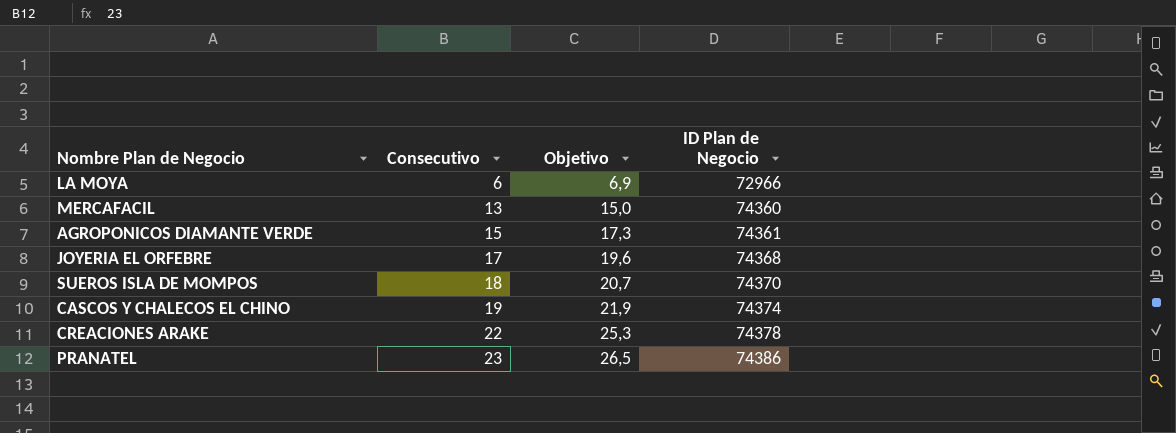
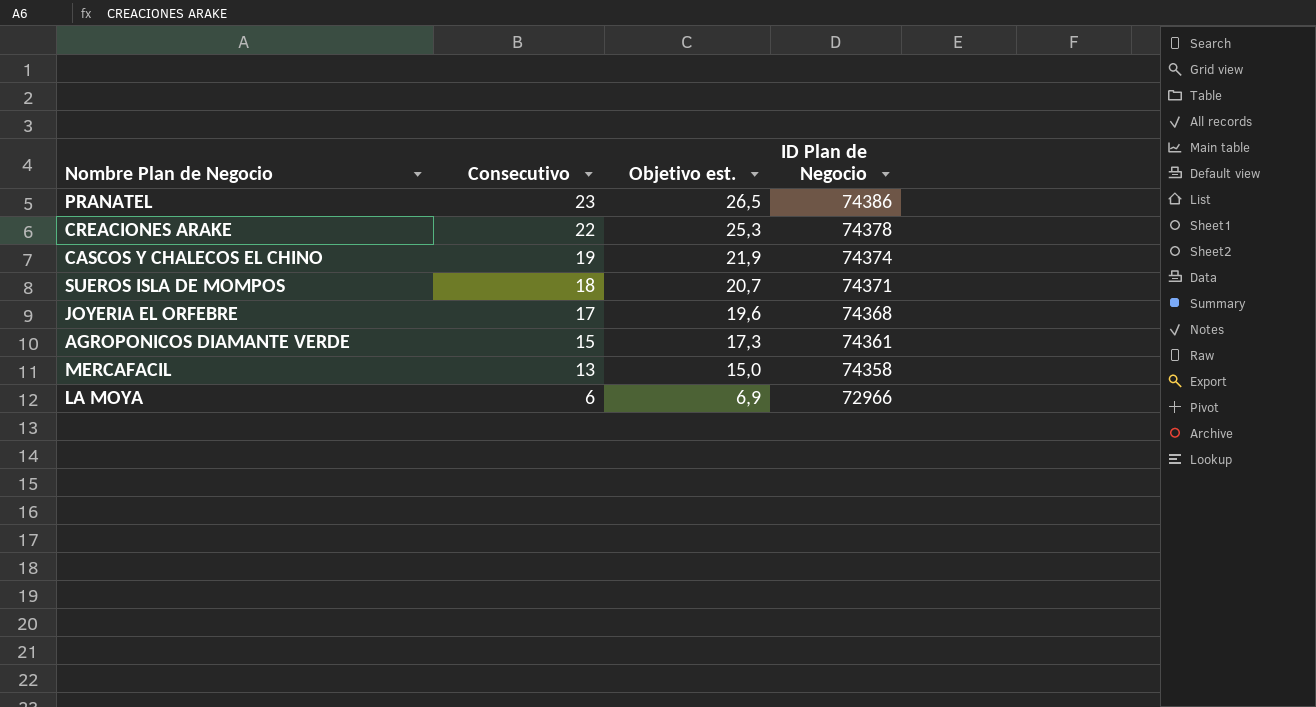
row order: Consecutivo ascending -> Consecutivo descending
column name: Objetivo -> Objetivo est.
SUEROS ISLA DE MOMPOS | ID Plan de Negocio: 74370 -> 74371
MERCAFACIL | ID Plan de Negocio: 74360 -> 74358

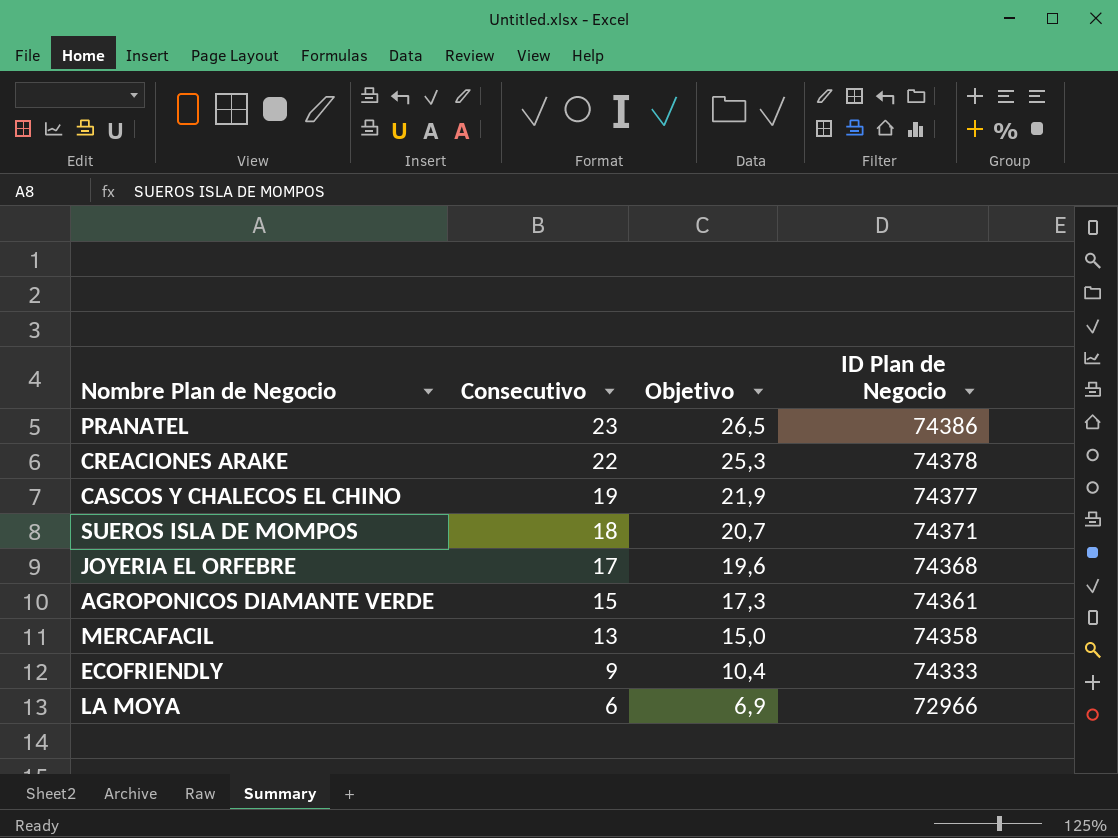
column name: Objetivo est. -> Objetivo
CASCOS Y CHALECOS EL CHINO | ID Plan de Negocio: 74374 -> 74377
row ECOFRIENDLY: none -> 9 | 10,4 | 74333

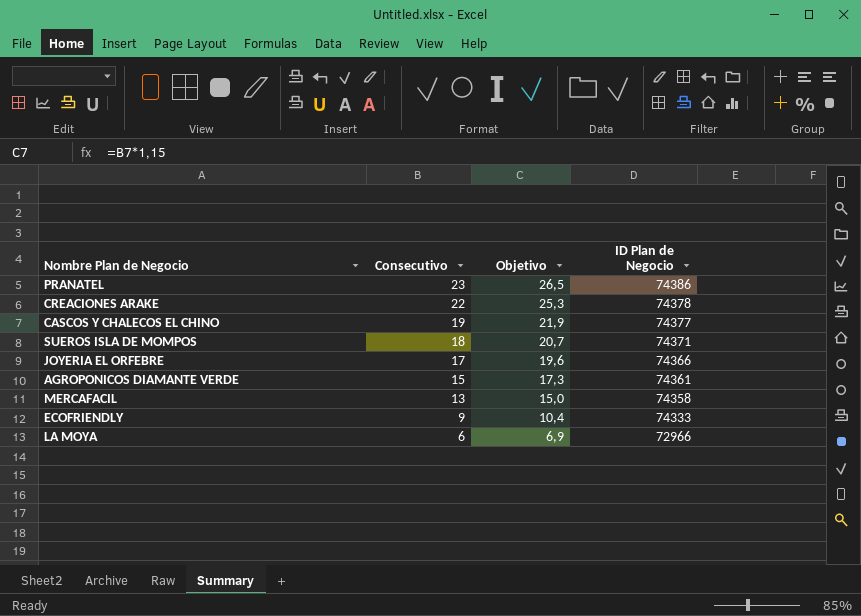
JOYERIA EL ORFEBRE | ID Plan de Negocio: 74368 -> 74366

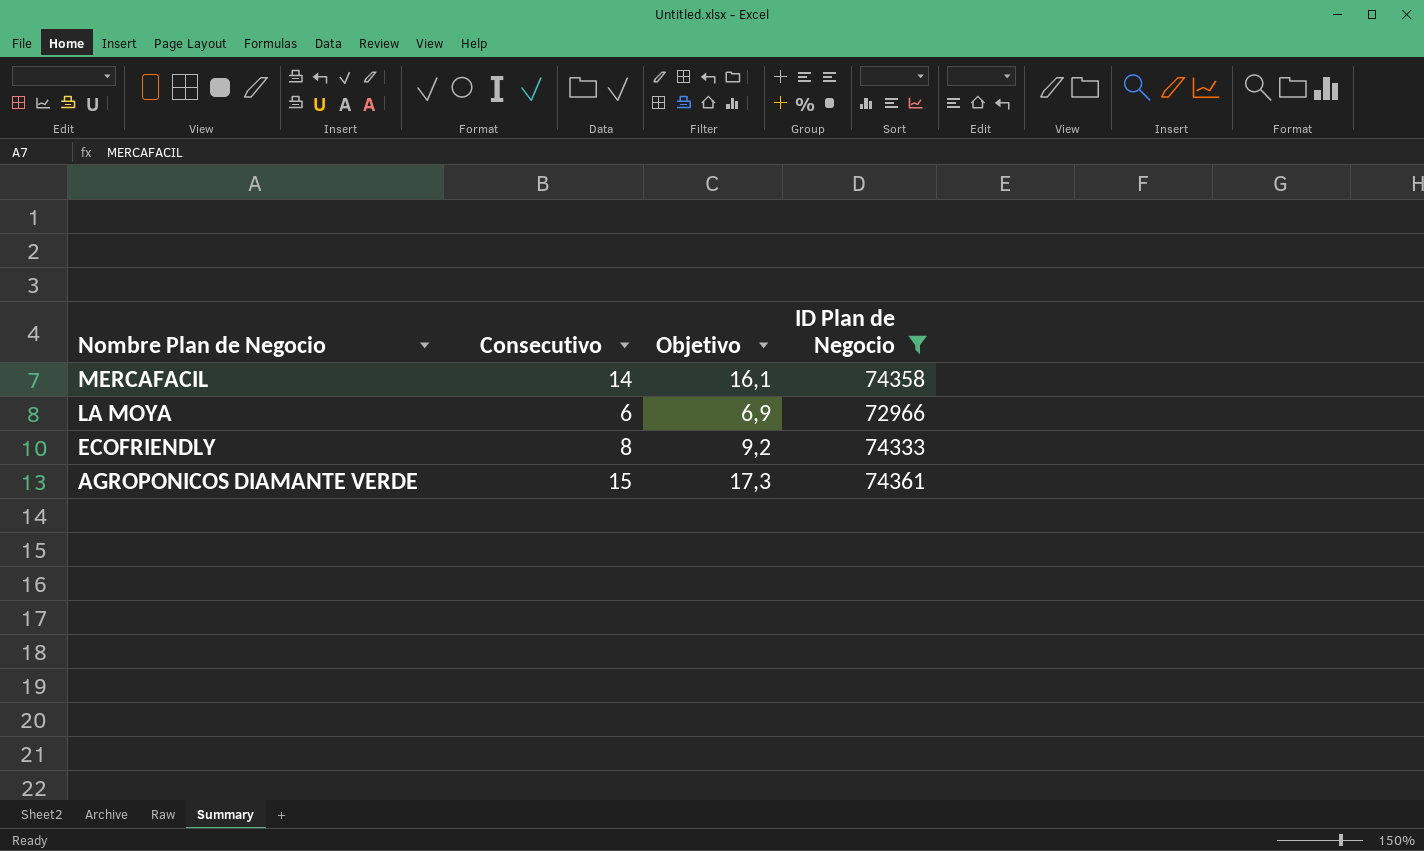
filter: none -> ID Plan de Negocio <= 74361
row order: Consecutivo descending -> Nombre Plan de Negocio descending
MERCAFACIL | Consecutivo: 13 -> 14
MERCAFACIL | Objetivo: 15,0 -> 16,1
ECOFRIENDLY | Consecutivo: 9 -> 8
ECOFRIENDLY | Objetivo: 10,4 -> 9,2

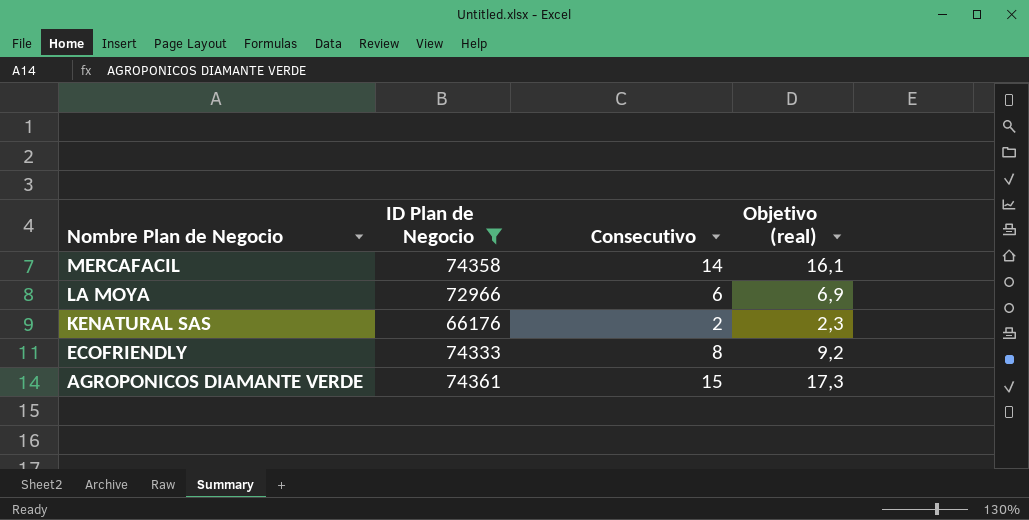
column ID Plan de Negocio | position: 4 -> 2
column name: Objetivo -> Objetivo (real)
row KENATURAL SAS: none -> 66176 | 2 | 2,3

